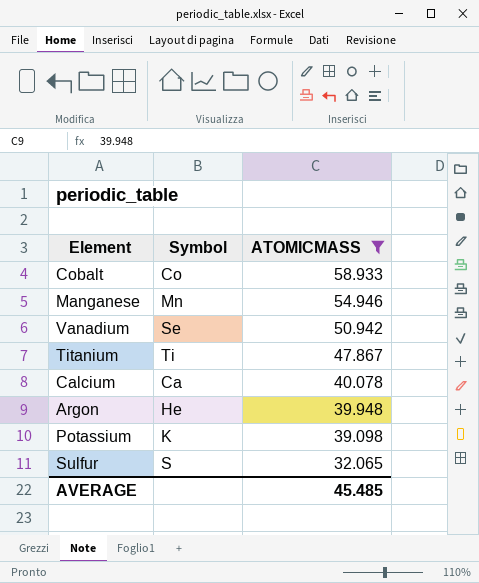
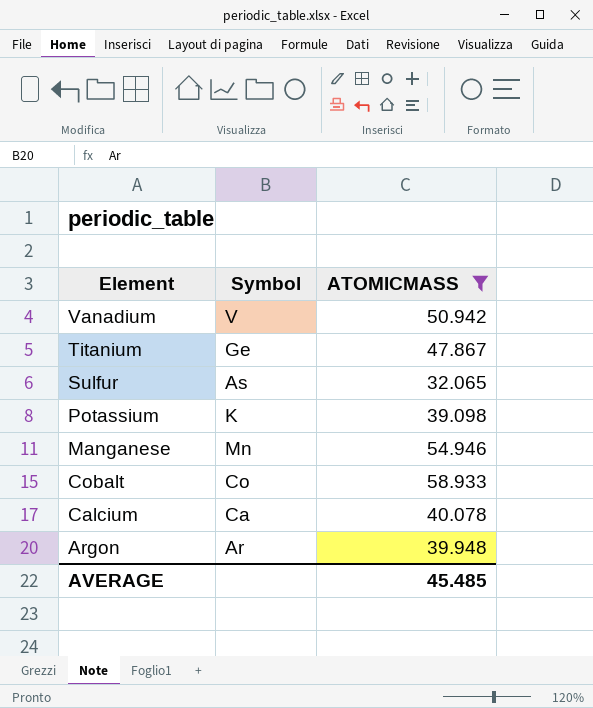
row order: ATOMICMASS descending -> Element descending
Vanadium | Symbol: Se -> V
Titanium | Symbol: Ti -> Ge
Sulfur | Symbol: S -> As
Argon | Symbol: He -> Ar

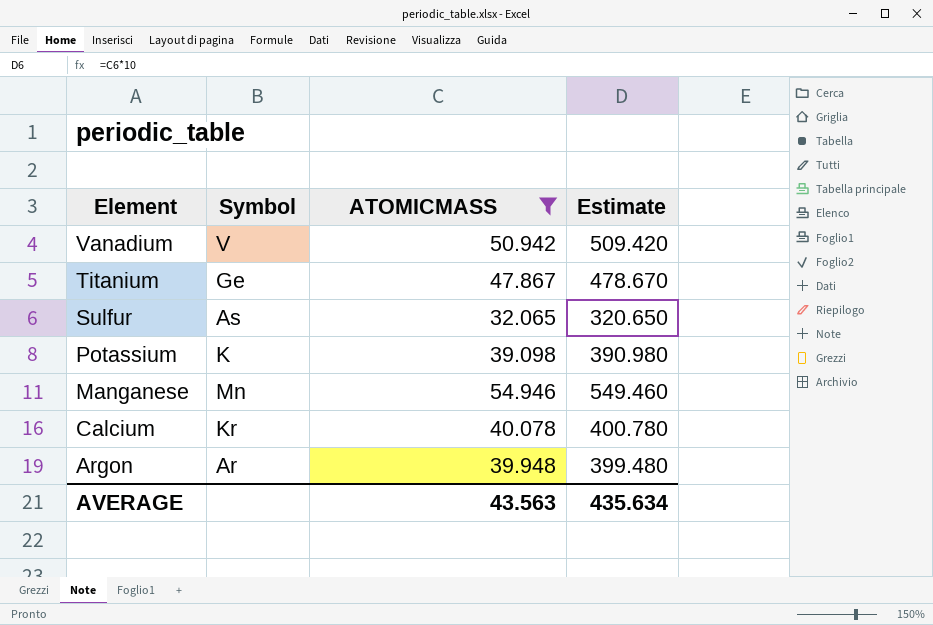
column Estimate | formula: none -> [ATOMICMASS] * 10
row Cobalt: Co | 58.933 -> none
Calcium | Symbol: Ca -> Kr
AVERAGE | ATOMICMASS: 45.485 -> 43.563

